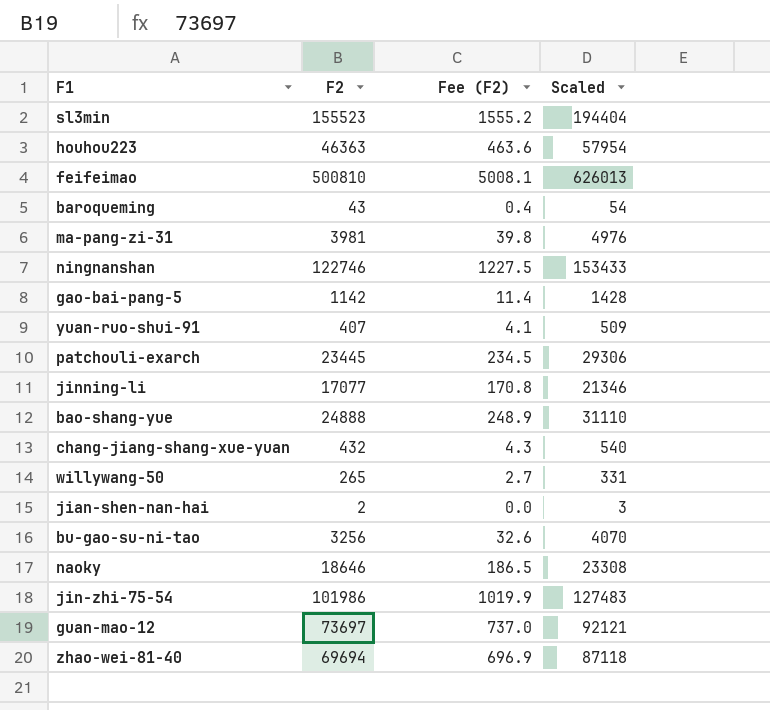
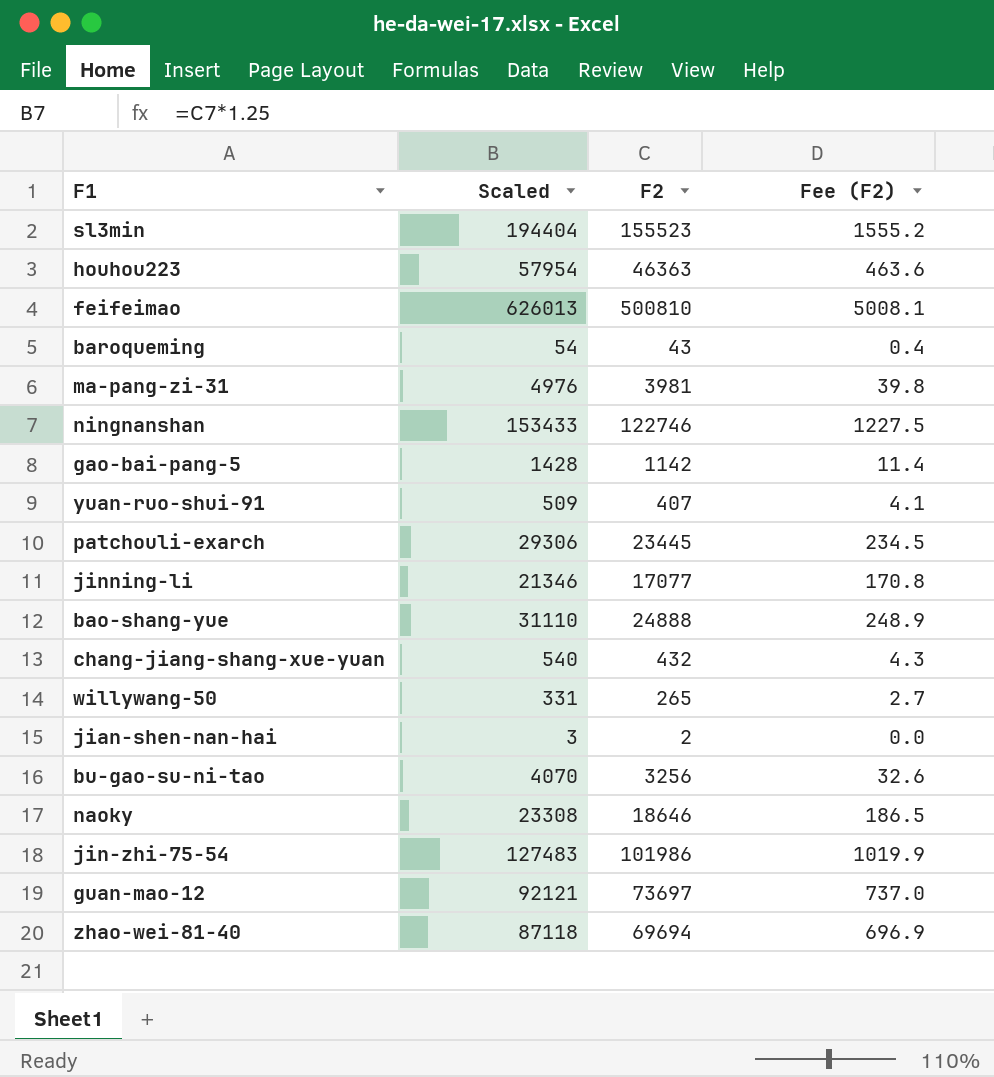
column Scaled | position: 4 -> 2

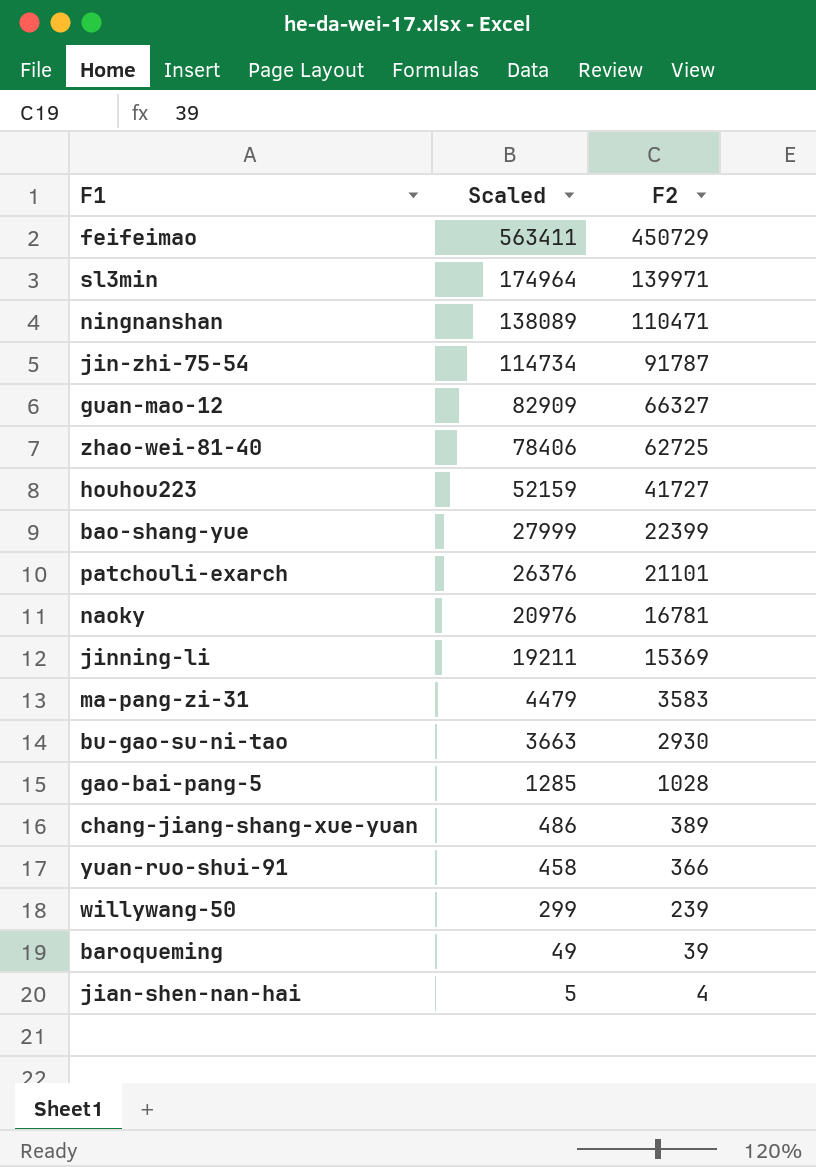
row order: none -> Scaled descending
column Fee (F2) | formula: [F2] * 0.01 -> none
feifeimao | Scaled: 626013 -> 563411
feifeimao | F2: 500810 -> 450729
sl3min | Scaled: 194404 -> 174964
sl3min | F2: 155523 -> 139971
ningnanshan | Scaled: 153433 -> 138089
ningnanshan | F2: 122746 -> 110471
jin-zhi-75-54 | Scaled: 127483 -> 114734
jin-zhi-75-54 | F2: 101986 -> 91787
guan-mao-12 | Scaled: 92121 -> 82909
guan-mao-12 | F2: 73697 -> 66327
zhao-wei-81-40 | Scaled: 87118 -> 78406
zhao-wei-81-40 | F2: 69694 -> 62725
houhou223 | Scaled: 57954 -> 52159
houhou223 | F2: 46363 -> 41727
bao-shang-yue | Scaled: 31110 -> 27999
bao-shang-yue | F2: 24888 -> 22399
patchouli-exarch | Scaled: 29306 -> 26376
patchouli-exarch | F2: 23445 -> 21101
naoky | Scaled: 23308 -> 20976
naoky | F2: 18646 -> 16781
jinning-li | Scaled: 21346 -> 19211
jinning-li | F2: 17077 -> 15369
ma-pang-zi-31 | Scaled: 4976 -> 4479
ma-pang-zi-31 | F2: 3981 -> 3583
bu-gao-su-ni-tao | Scaled: 4070 -> 3663
bu-gao-su-ni-tao | F2: 3256 -> 2930
gao-bai-pang-5 | Scaled: 1428 -> 1285
gao-bai-pang-5 | F2: 1142 -> 1028
chang-jiang-shang-xue-yuan | Scaled: 540 -> 486
chang-jiang-shang-xue-yuan | F2: 432 -> 389
yuan-ruo-shui-91 | Scaled: 509 -> 458
yuan-ruo-shui-91 | F2: 407 -> 366
willywang-50 | Scaled: 331 -> 299
willywang-50 | F2: 265 -> 239
baroqueming | Scaled: 54 -> 49
baroqueming | F2: 43 -> 39
jian-shen-nan-hai | Scaled: 3 -> 5
jian-shen-nan-hai | F2: 2 -> 4

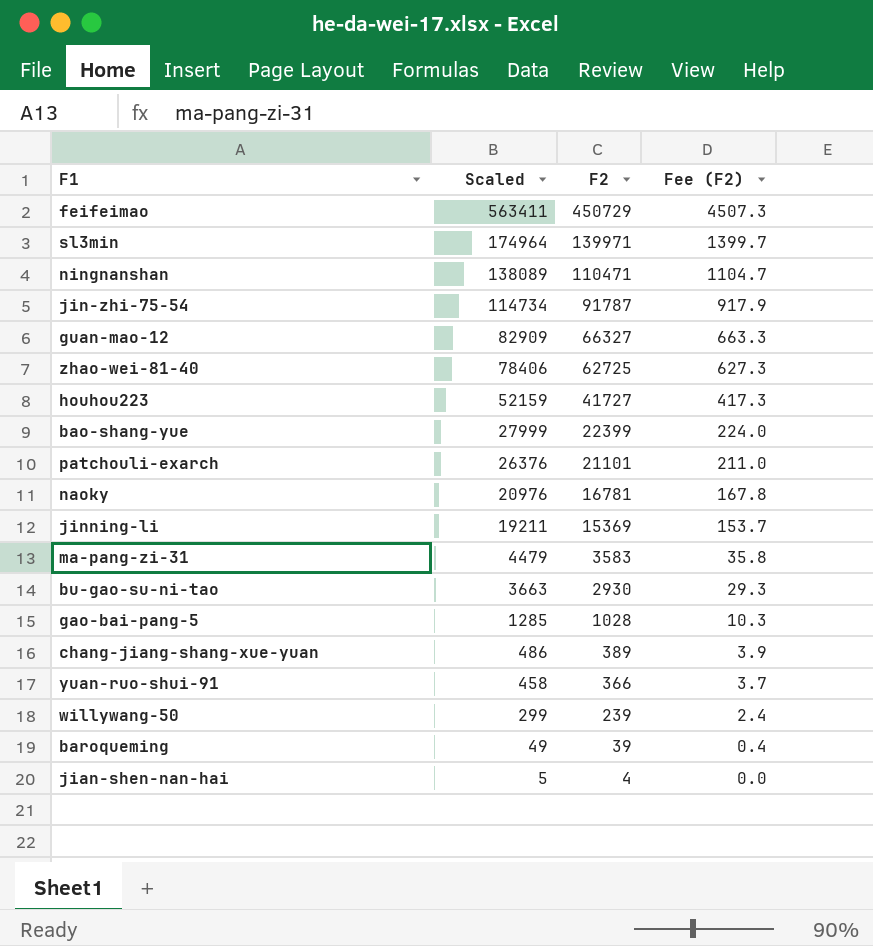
column Fee (F2) | formula: none -> [F2] * 0.01

